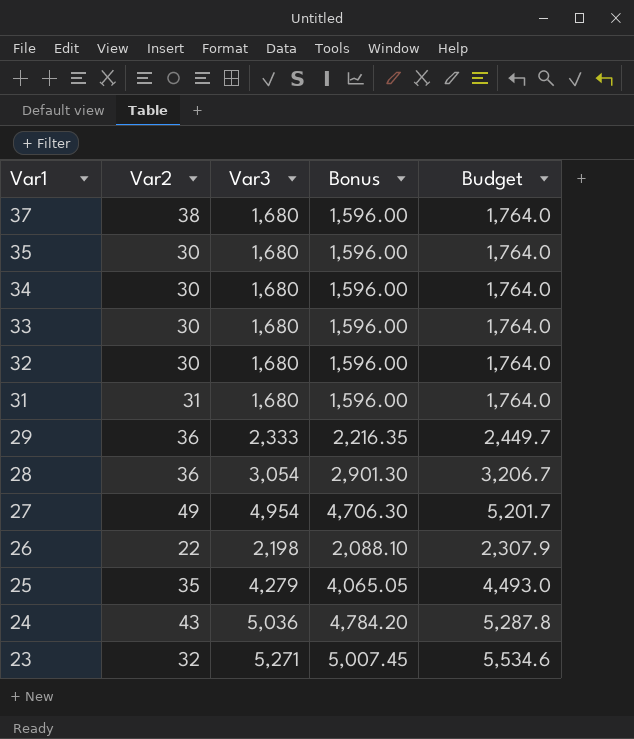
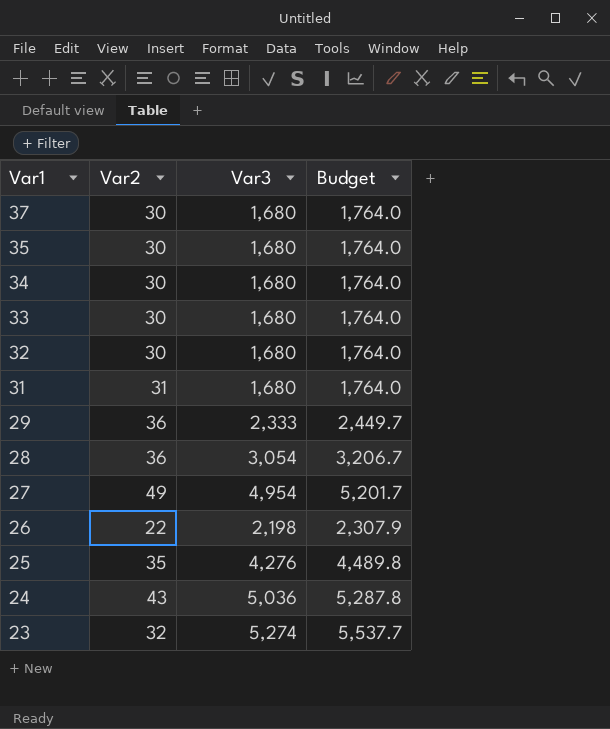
column Bonus | formula: [Var3] * 0.95 -> none
37 | Var2: 38 -> 30
25 | Var3: 4,279 -> 4,276
25 | Budget: 4,493.0 -> 4,489.8
23 | Var3: 5,271 -> 5,274
23 | Budget: 5,534.6 -> 5,537.7

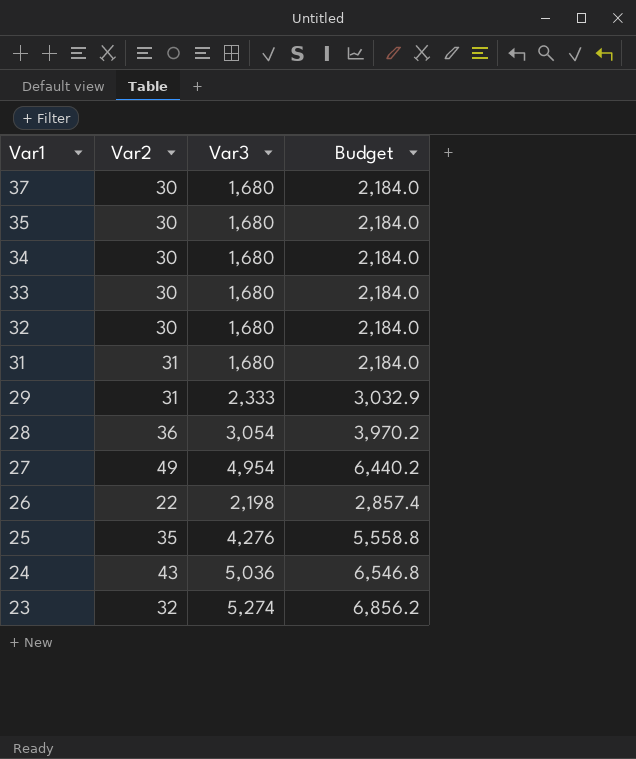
column Budget | formula: [Var3] * 1.05 -> [Var3] * 1.3
29 | Var2: 36 -> 31

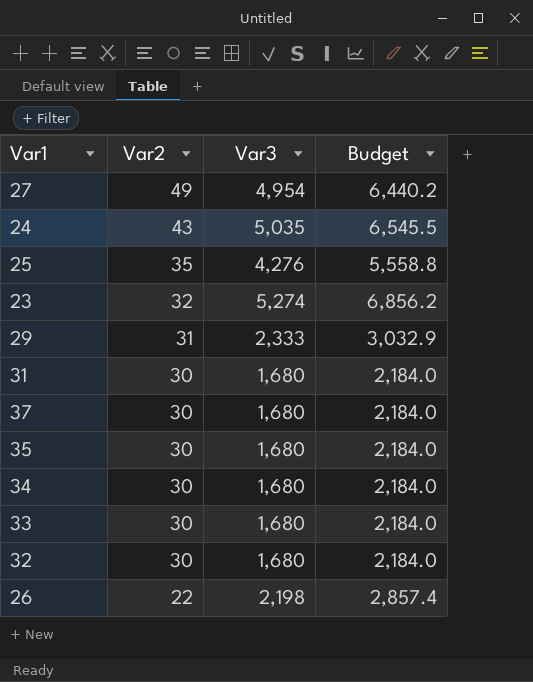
row order: Var1 descending -> Var2 descending
row 28: 36 | 3,054 | 3,970.2 -> none
24 | Var3: 5,036 -> 5,035
24 | Budget: 6,546.8 -> 6,545.5
31 | Var2: 31 -> 30

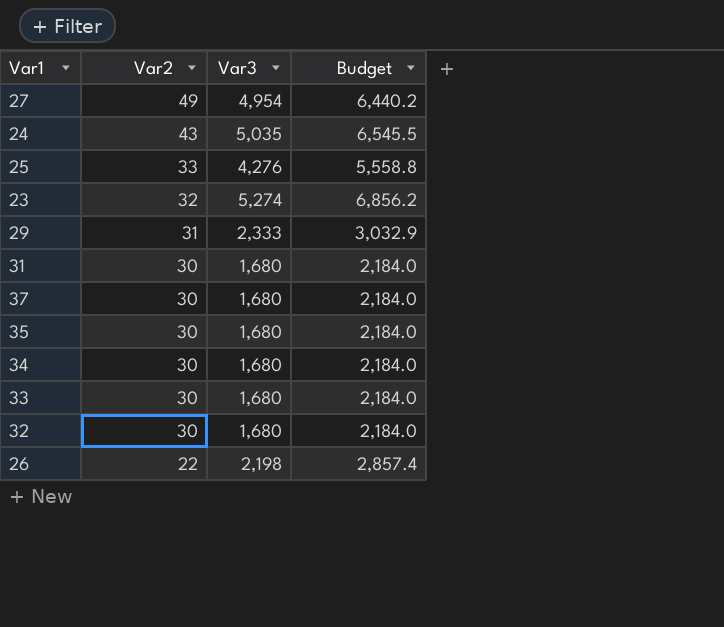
25 | Var2: 35 -> 33

